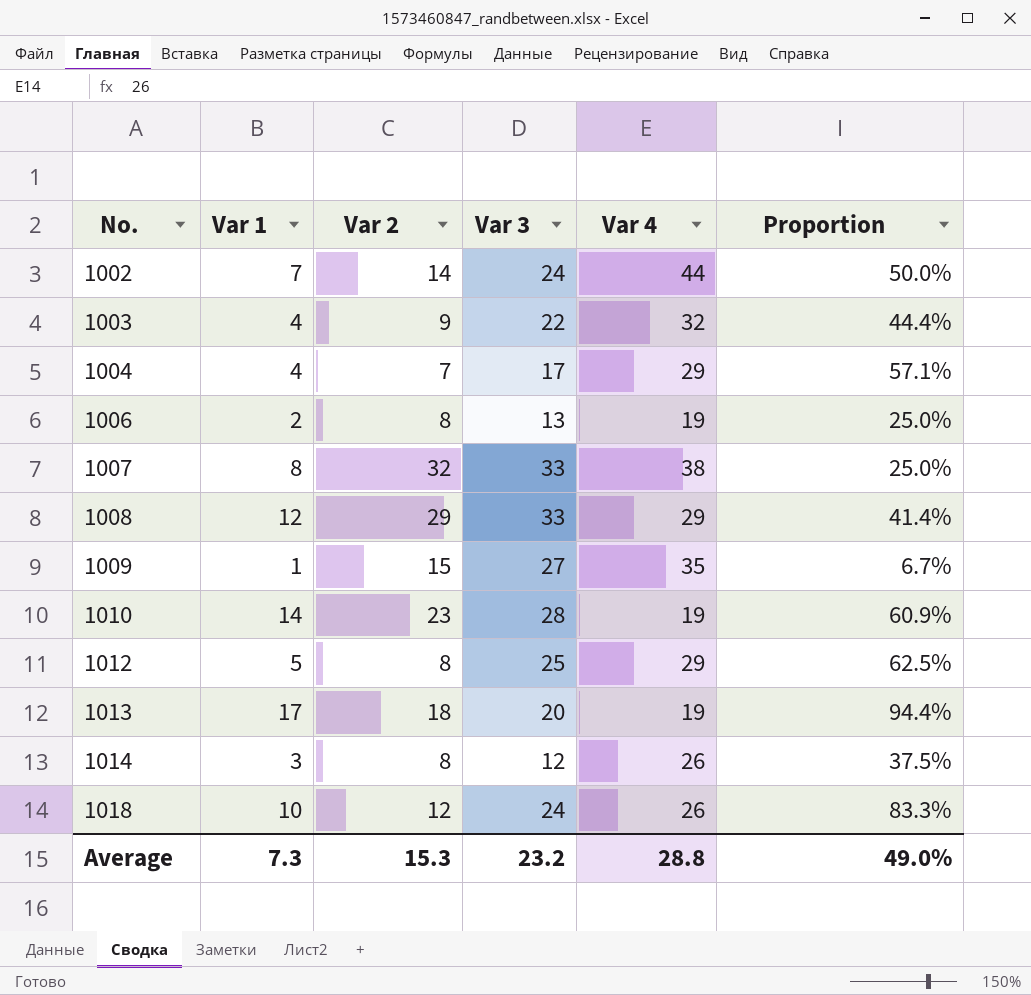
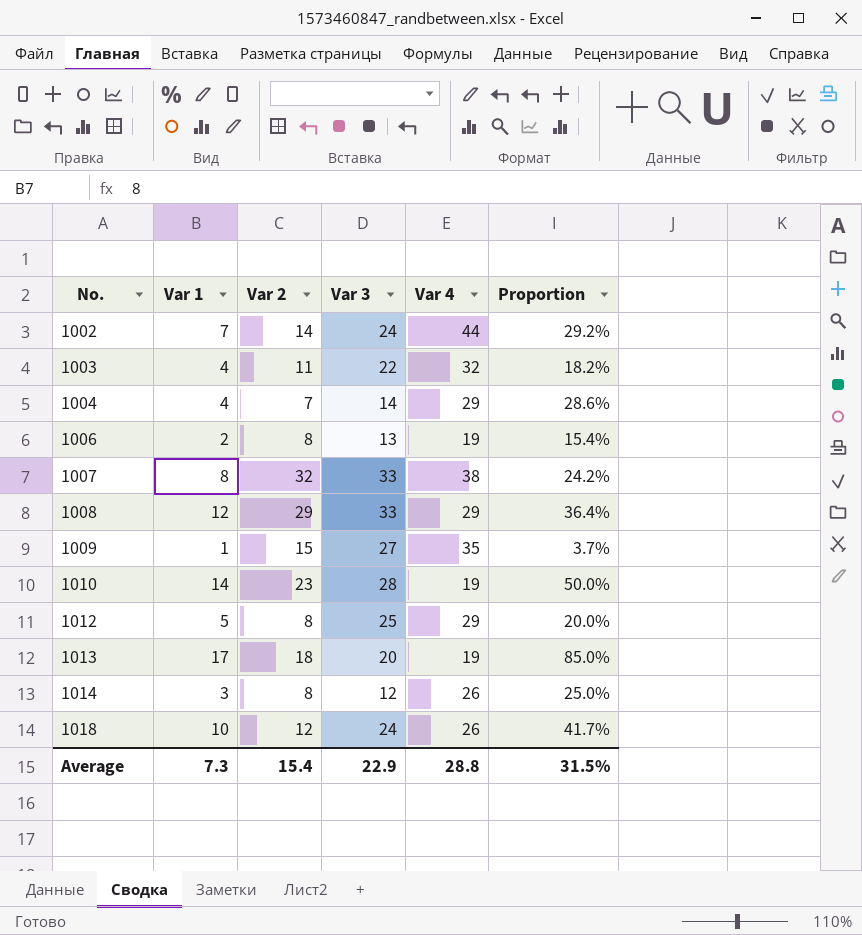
column Proportion | formula: [Var 1] / [Var 2] -> [Var 1] / [Var 3]
1003 | Var 2: 9 -> 11
1004 | Var 3: 17 -> 14
Average | Var 2: 15.3 -> 15.4
Average | Var 3: 23.2 -> 22.9
Average | Proportion: 49.0% -> 31.5%

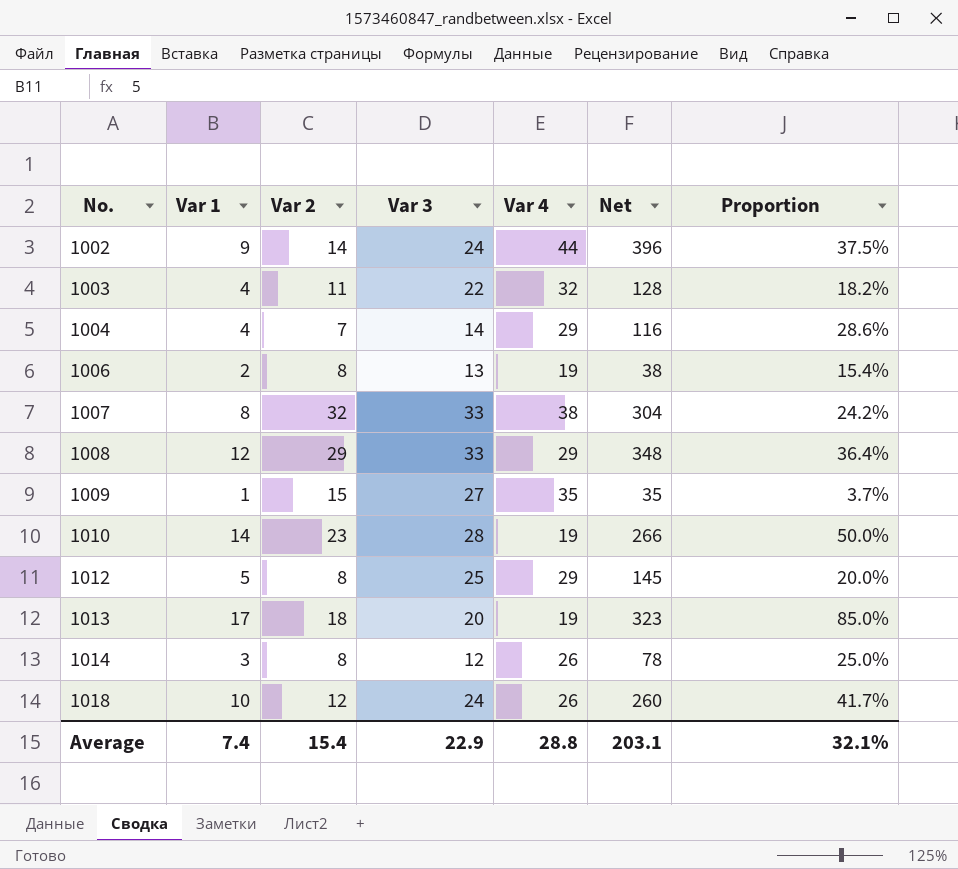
column Net | formula: none -> [Var 1] * [Var 4]
1002 | Var 1: 7 -> 9
1002 | Proportion: 29.2% -> 37.5%
Average | Var 1: 7.3 -> 7.4
Average | Proportion: 31.5% -> 32.1%

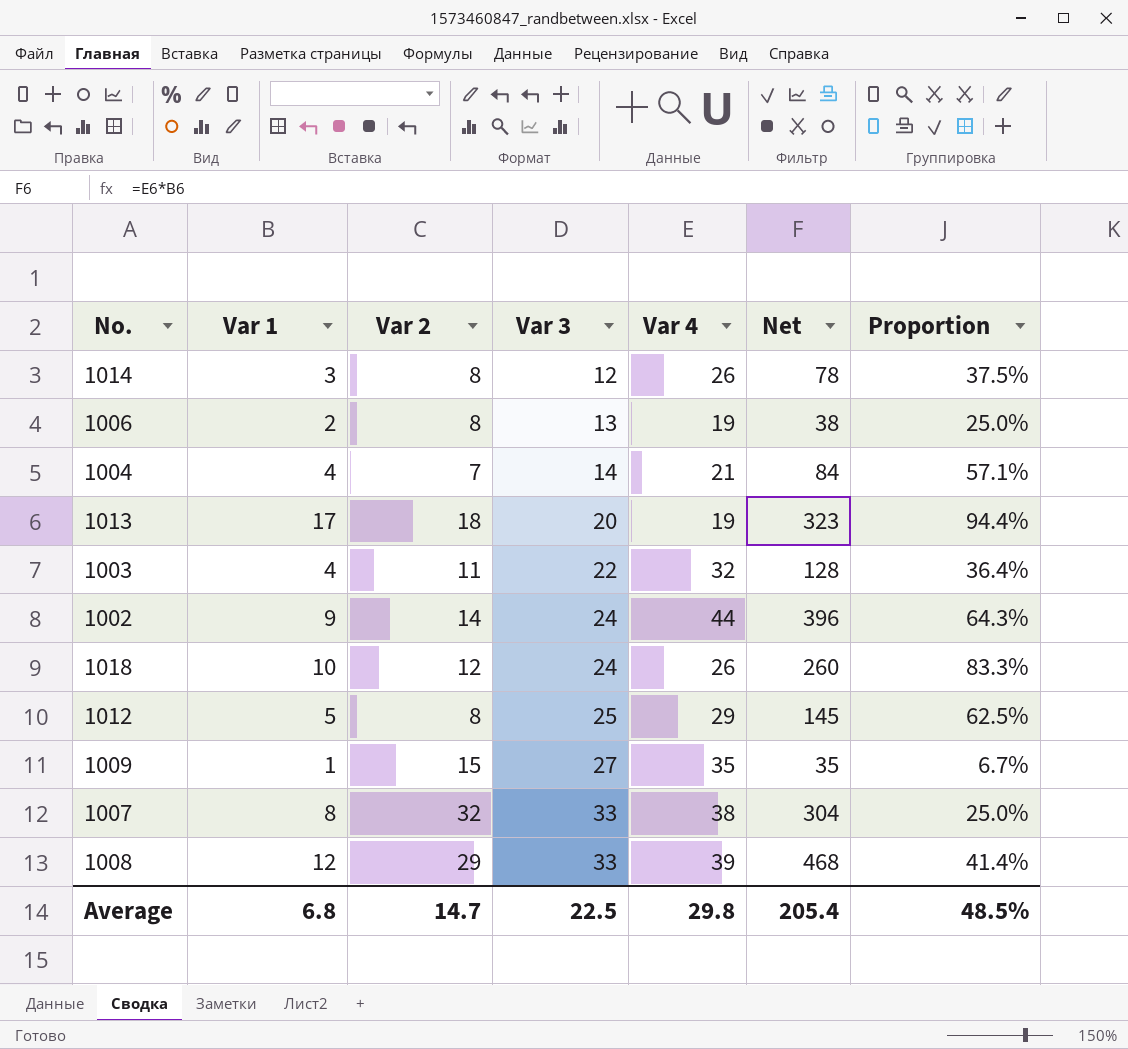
row order: No. ascending -> Var 3 ascending
column Proportion | formula: [Var 1] / [Var 3] -> [Var 1] / [Var 2]
row 1010: 14 | 23 | 28 | 19 | 266 | 50.0% -> none
1004 | Var 4: 29 -> 21
1004 | Net: 116 -> 84
1008 | Var 4: 29 -> 39
1008 | Net: 348 -> 468
Average | Var 1: 7.4 -> 6.8
Average | Var 2: 15.4 -> 14.7
Average | Var 3: 22.9 -> 22.5
Average | Var 4: 28.8 -> 29.8
Average | Net: 203.1 -> 205.4
Average | Proportion: 32.1% -> 48.5%

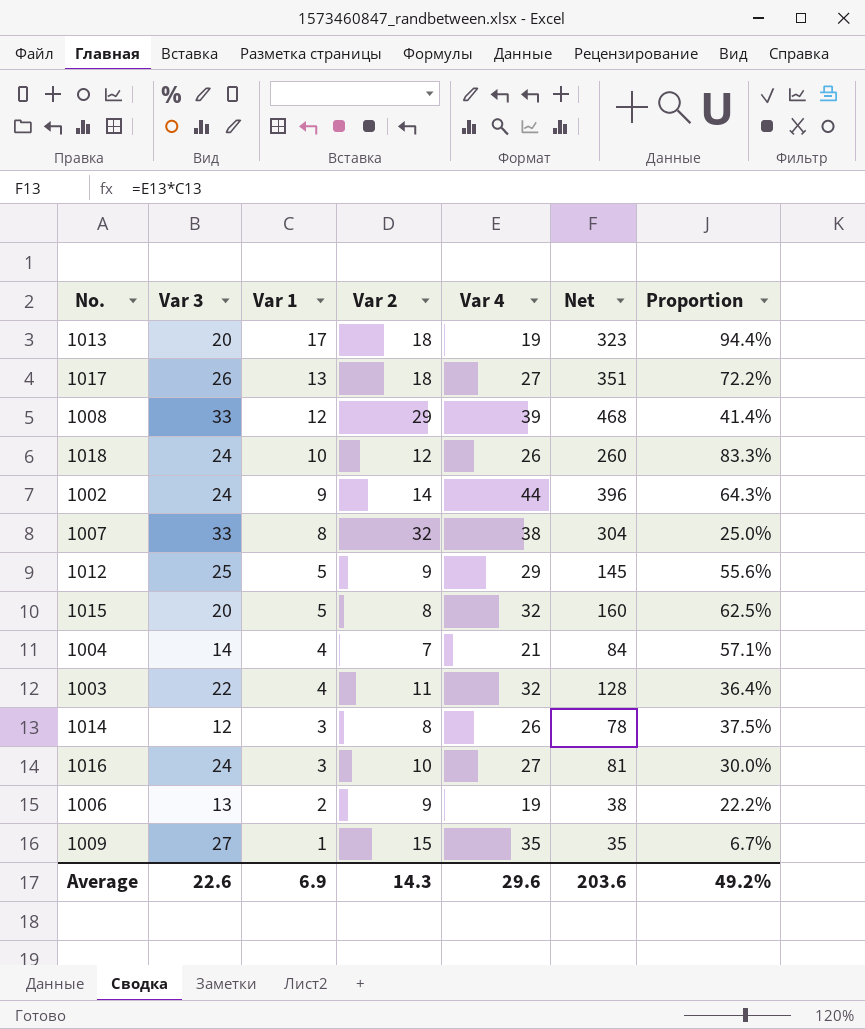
row order: Var 3 ascending -> Var 1 descending
column Var 3 | position: 4 -> 2
row 1017: none -> 26 | 13 | 18 | 27 | 351 | 72.2%
1012 | Var 2: 8 -> 9
1012 | Proportion: 62.5% -> 55.6%
row 1015: none -> 20 | 5 | 8 | 32 | 160 | 62.5%
row 1016: none -> 24 | 3 | 10 | 27 | 81 | 30.0%
1006 | Var 2: 8 -> 9
1006 | Proportion: 25.0% -> 22.2%
Average | Var 3: 22.5 -> 22.6
Average | Var 1: 6.8 -> 6.9
Average | Var 2: 14.7 -> 14.3
Average | Var 4: 29.8 -> 29.6
Average | Net: 205.4 -> 203.6
Average | Proportion: 48.5% -> 49.2%

